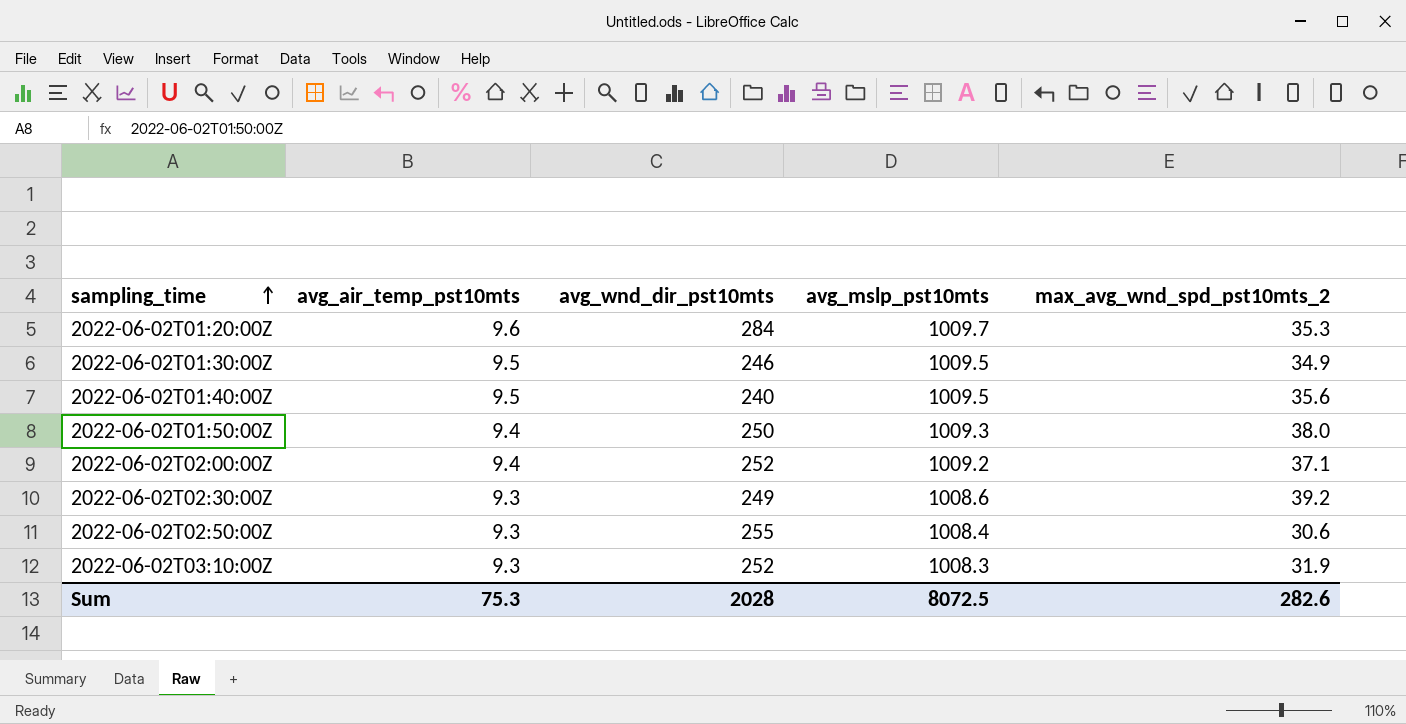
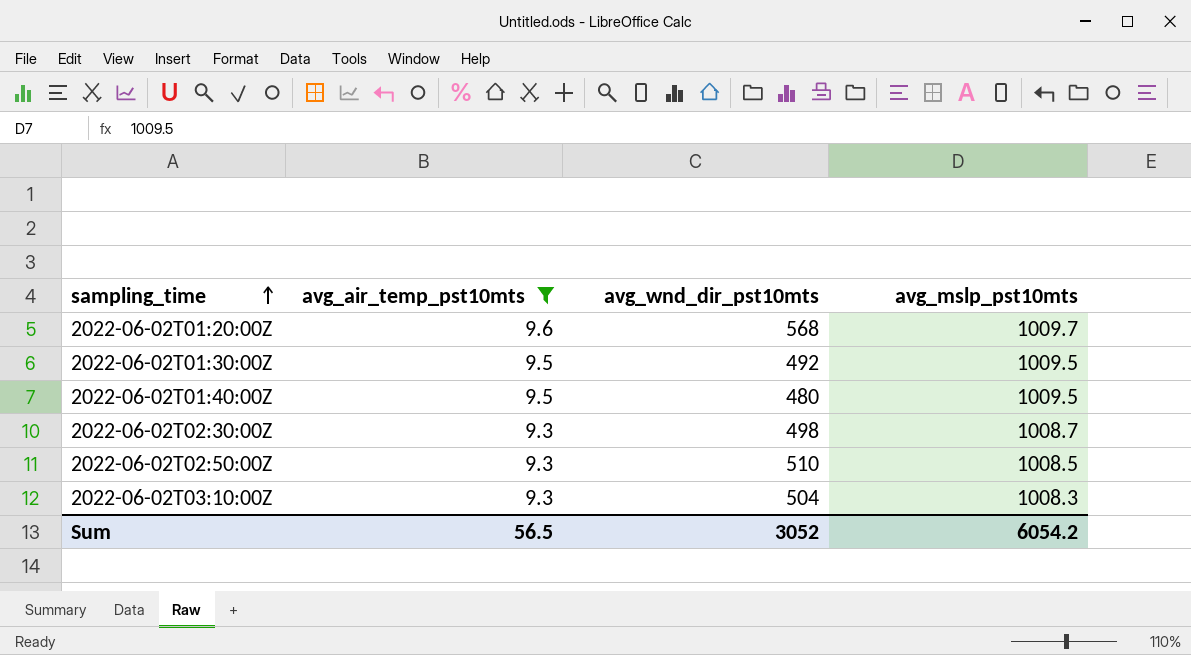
filter: none -> avg_air_temp_pst10mts != 9.4
column max_avg_wnd_spd_pst10mts_2 | position: 5 -> none
2022-06-02T01:20:00Z | avg_wnd_dir_pst10mts: 284 -> 568
2022-06-02T01:30:00Z | avg_wnd_dir_pst10mts: 246 -> 492
2022-06-02T01:40:00Z | avg_wnd_dir_pst10mts: 240 -> 480
2022-06-02T02:30:00Z | avg_wnd_dir_pst10mts: 249 -> 498
2022-06-02T02:30:00Z | avg_mslp_pst10mts: 1008.6 -> 1008.7
2022-06-02T02:50:00Z | avg_wnd_dir_pst10mts: 255 -> 510
2022-06-02T02:50:00Z | avg_mslp_pst10mts: 1008.4 -> 1008.5
2022-06-02T03:10:00Z | avg_wnd_dir_pst10mts: 252 -> 504
Sum | avg_air_temp_pst10mts: 75.3 -> 56.5
Sum | avg_wnd_dir_pst10mts: 2028 -> 3052
Sum | avg_mslp_pst10mts: 8072.5 -> 6054.2

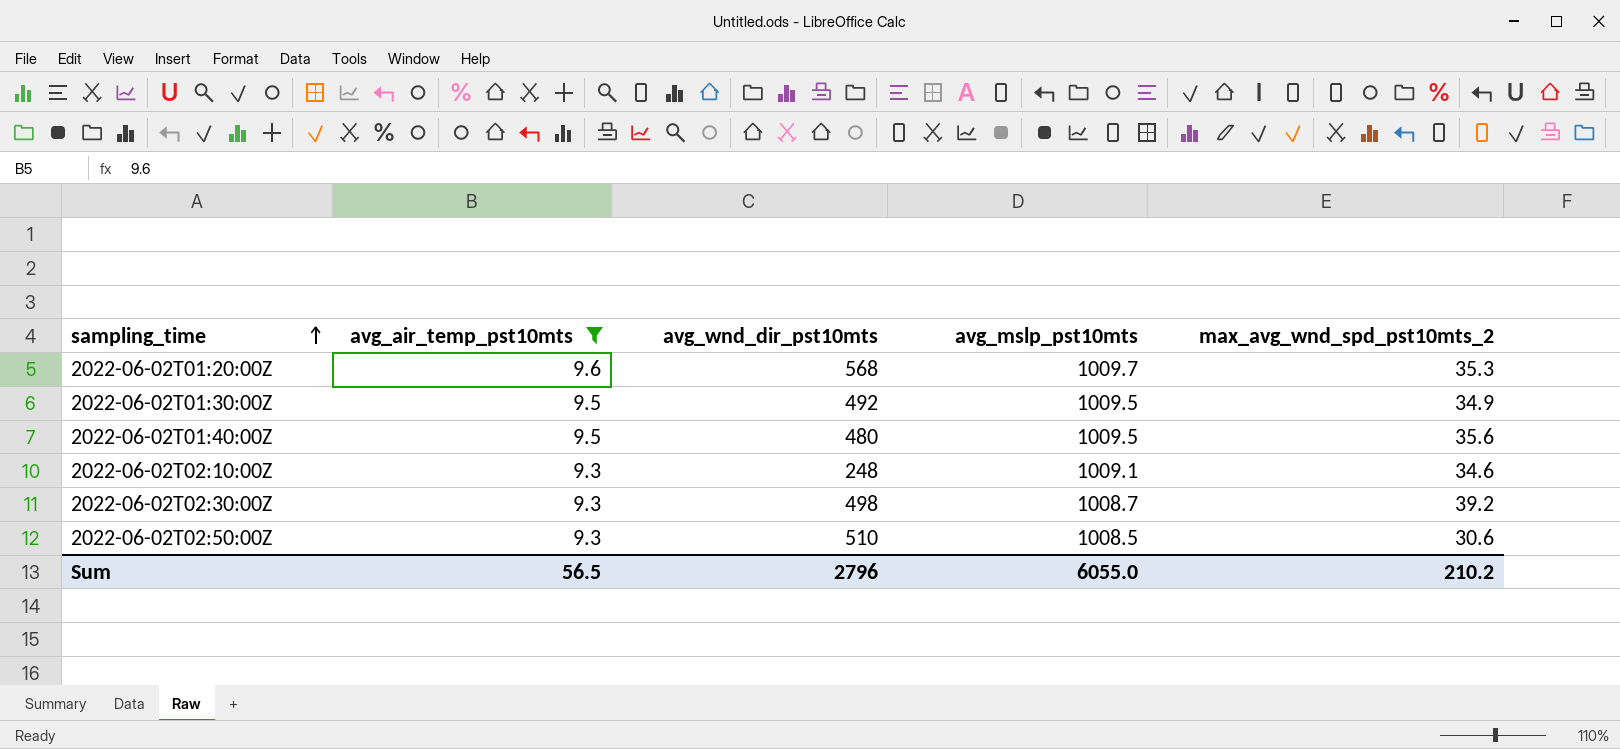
column max_avg_wnd_spd_pst10mts_2 | position: none -> 5
row 2022-06-02T03:10:00Z: 9.3 | 504 | 1008.3 -> none
row 2022-06-02T02:10:00Z: none -> 9.3 | 248 | 1009.1 | 34.6
Sum | avg_wnd_dir_pst10mts: 3052 -> 2796
Sum | avg_mslp_pst10mts: 6054.2 -> 6055.0

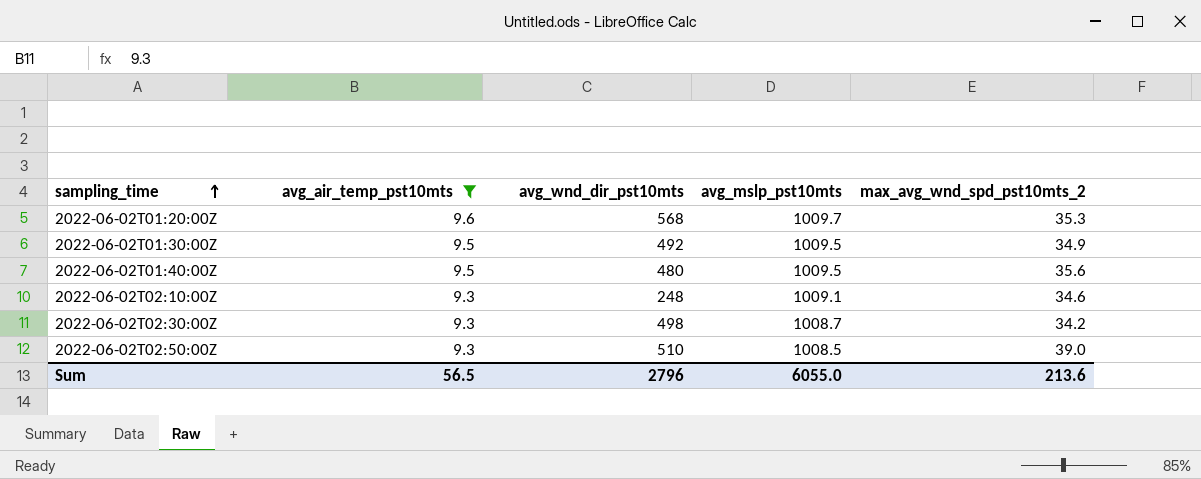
2022-06-02T02:30:00Z | max_avg_wnd_spd_pst10mts_2: 39.2 -> 34.2
2022-06-02T02:50:00Z | max_avg_wnd_spd_pst10mts_2: 30.6 -> 39.0
Sum | max_avg_wnd_spd_pst10mts_2: 210.2 -> 213.6

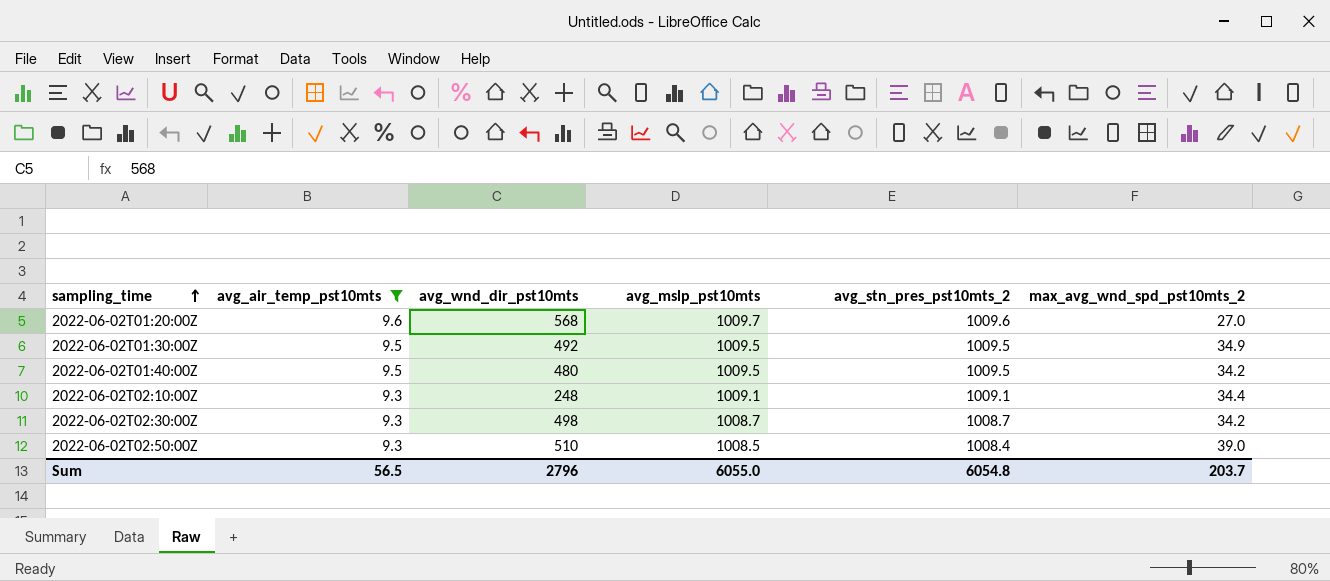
column avg_stn_pres_pst10mts_2 | position: none -> 5
2022-06-02T01:20:00Z | max_avg_wnd_spd_pst10mts_2: 35.3 -> 27.0
2022-06-02T01:40:00Z | max_avg_wnd_spd_pst10mts_2: 35.6 -> 34.2
2022-06-02T02:10:00Z | max_avg_wnd_spd_pst10mts_2: 34.6 -> 34.4
Sum | max_avg_wnd_spd_pst10mts_2: 213.6 -> 203.7

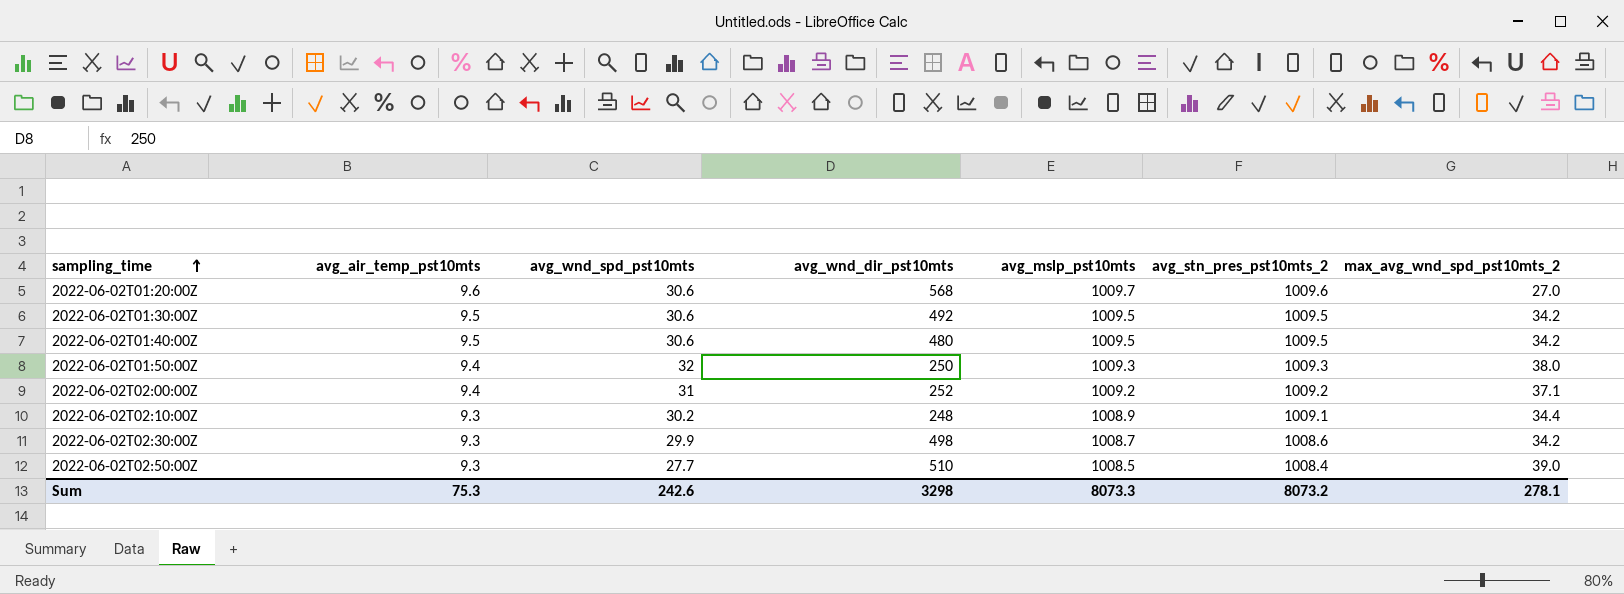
filter: avg_air_temp_pst10mts != 9.4 -> none
column avg_wnd_spd_pst10mts | position: none -> 3
2022-06-02T01:30:00Z | max_avg_wnd_spd_pst10mts_2: 34.9 -> 34.2
2022-06-02T02:10:00Z | avg_mslp_pst10mts: 1009.1 -> 1008.9
2022-06-02T02:30:00Z | avg_stn_pres_pst10mts_2: 1008.7 -> 1008.6
Sum | avg_air_temp_pst10mts: 56.5 -> 75.3
Sum | avg_wnd_dir_pst10mts: 2796 -> 3298
Sum | avg_mslp_pst10mts: 6055.0 -> 8073.3
Sum | avg_stn_pres_pst10mts_2: 6054.8 -> 8073.2
Sum | max_avg_wnd_spd_pst10mts_2: 203.7 -> 278.1

